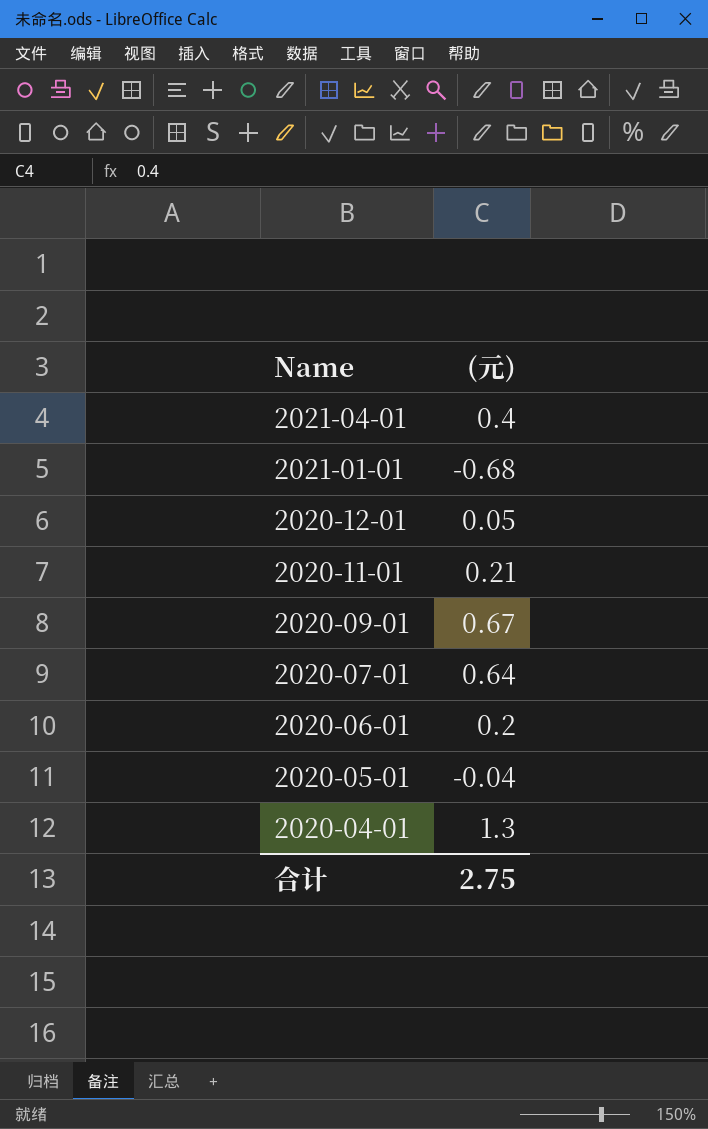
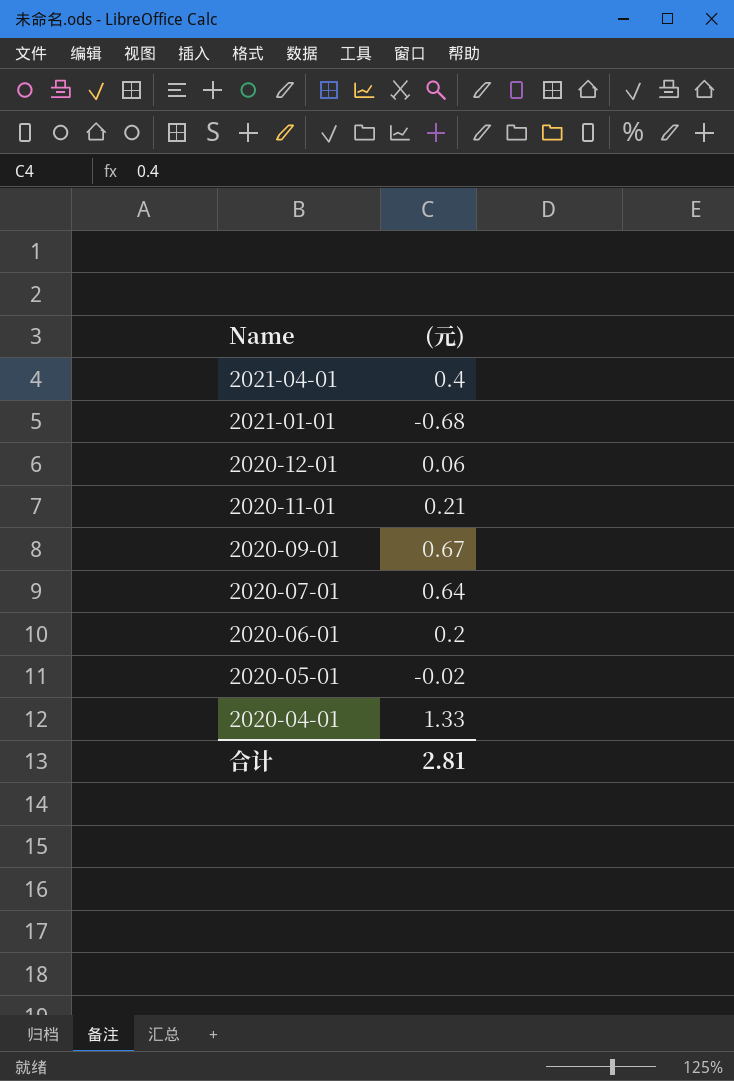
2020-12-01 | (元): 0.05 -> 0.06
2020-05-01 | (元): -0.04 -> -0.02
2020-04-01 | (元): 1.3 -> 1.33
合计 | (元): 2.75 -> 2.81

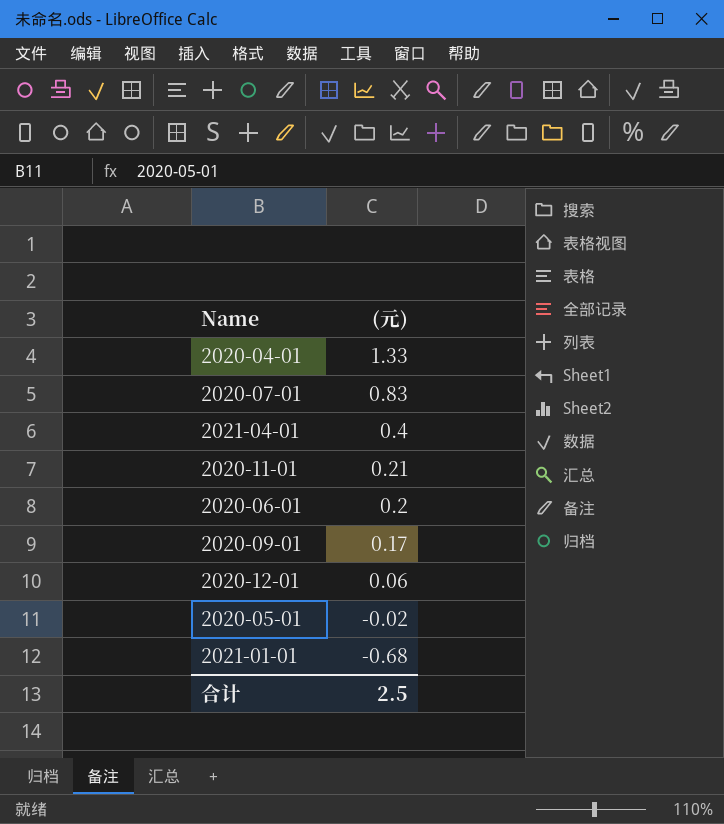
row order: Name descending -> (元) descending
2020-07-01 | (元): 0.64 -> 0.83
2020-09-01 | (元): 0.67 -> 0.17
合计 | (元): 2.81 -> 2.5

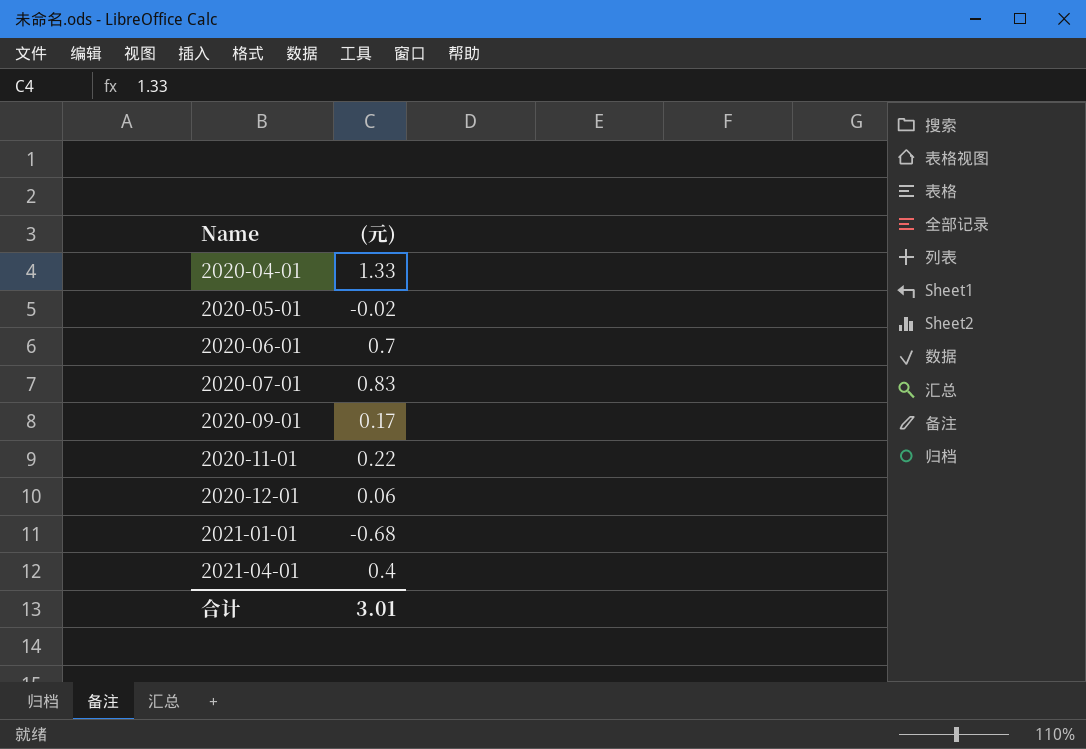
row order: (元) descending -> Name ascending
2020-06-01 | (元): 0.2 -> 0.7
2020-11-01 | (元): 0.21 -> 0.22
合计 | (元): 2.5 -> 3.01

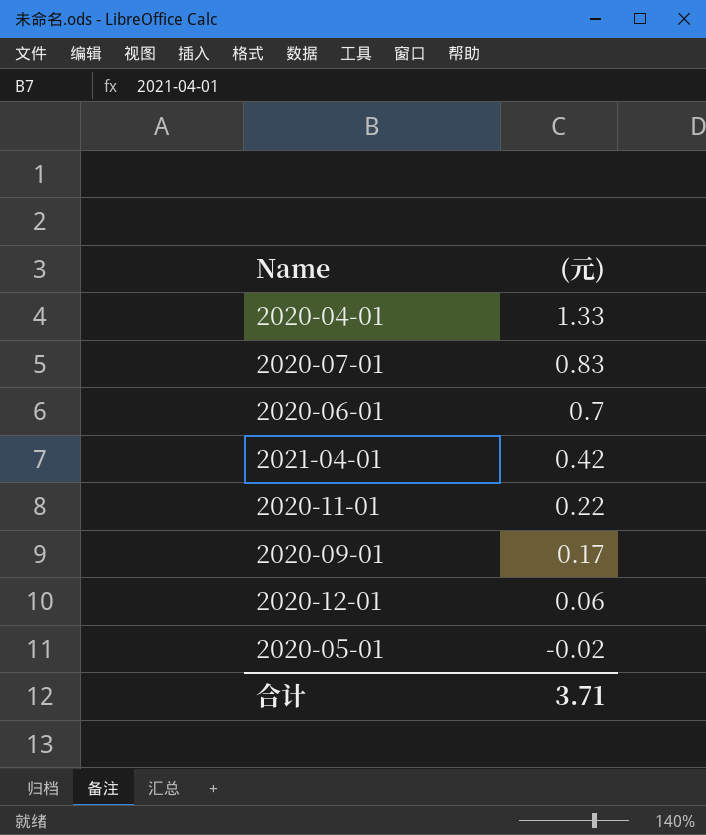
row order: Name ascending -> (元) descending
row 2021-01-01: -0.68 -> none
2021-04-01 | (元): 0.4 -> 0.42
合计 | (元): 3.01 -> 3.71

